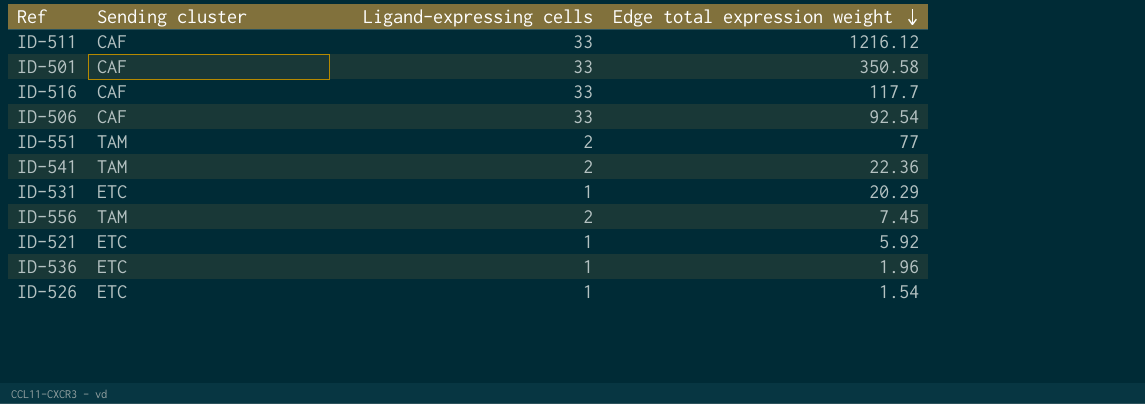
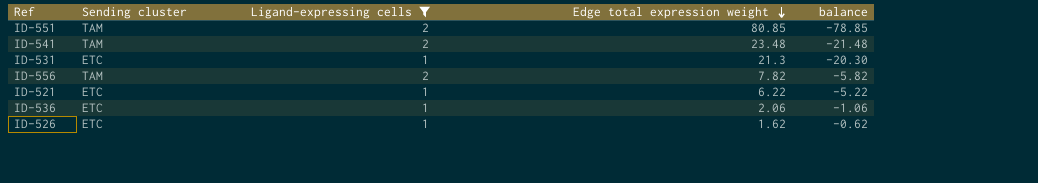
filter: none -> Ligand-expressing cells != 33
column balance | formula: none -> [Ligand-expressing cells] - [Edge total expression weight]
ID-551 | Edge total expression weight: 77 -> 80.85
ID-541 | Edge total expression weight: 22.36 -> 23.48
ID-531 | Edge total expression weight: 20.29 -> 21.3
ID-556 | Edge total expression weight: 7.45 -> 7.82
ID-521 | Edge total expression weight: 5.92 -> 6.22
ID-536 | Edge total expression weight: 1.96 -> 2.06
ID-526 | Edge total expression weight: 1.54 -> 1.62

